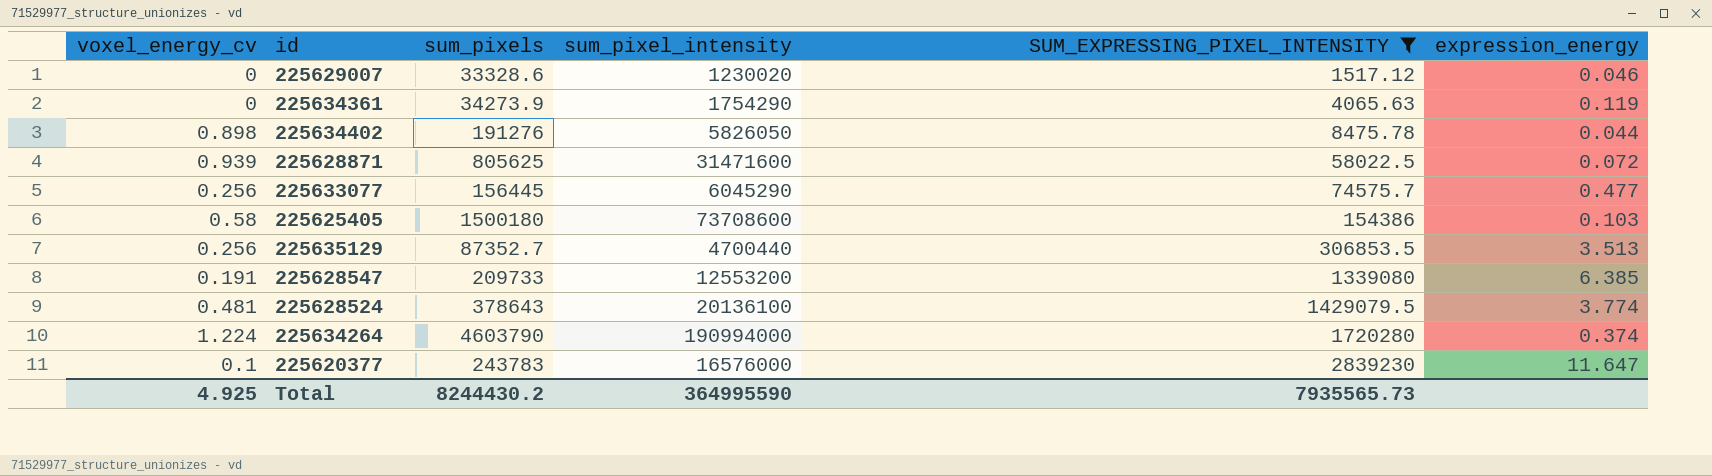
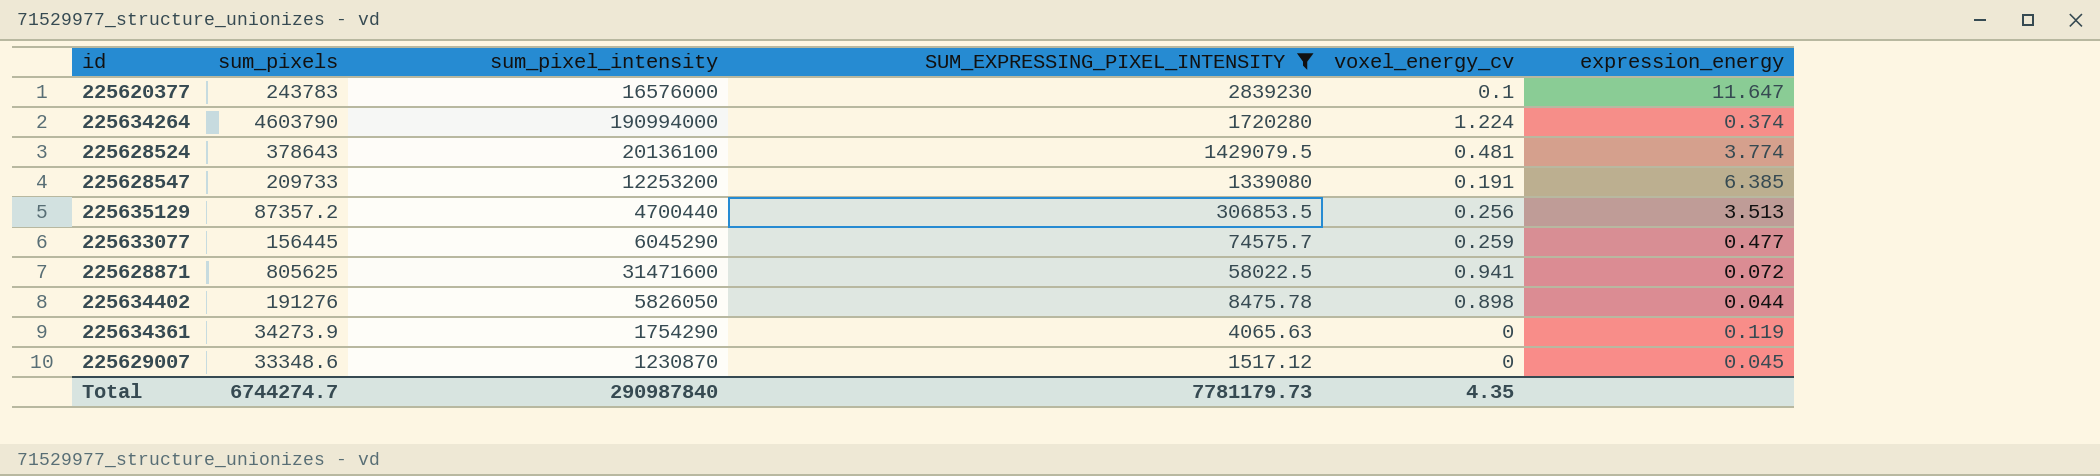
row order: SUM_EXPRESSING_PIXEL_INTENSITY ascending -> SUM_EXPRESSING_PIXEL_INTENSITY descending
column voxel_energy_cv | position: 1 -> 5
row 225625405: 0.58 | 1500180 | 73708600 | 154386 | 0.103 -> none
225628547 | sum_pixel_intensity: 12553200 -> 12253200
225635129 | sum_pixels: 87352.7 -> 87357.2
225633077 | voxel_energy_cv: 0.256 -> 0.259
225628871 | voxel_energy_cv: 0.939 -> 0.941
225629007 | sum_pixels: 33328.6 -> 33348.6
225629007 | sum_pixel_intensity: 1230020 -> 1230870
225629007 | expression_energy: 0.046 -> 0.045
Total | sum_pixels: 8244430.2 -> 6744274.7
Total | sum_pixel_intensity: 364995590 -> 290987840
Total | SUM_EXPRESSING_PIXEL_INTENSITY: 7935565.73 -> 7781179.73
Total | voxel_energy_cv: 4.925 -> 4.35

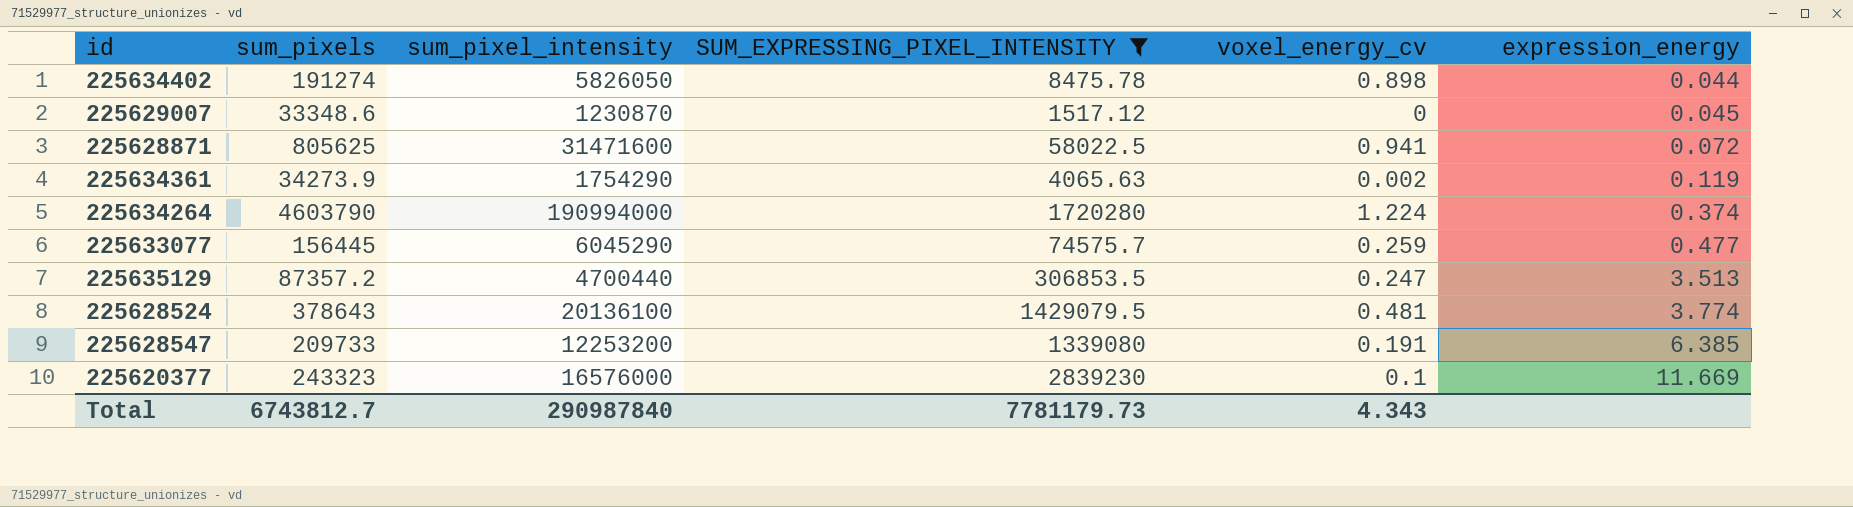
row order: SUM_EXPRESSING_PIXEL_INTENSITY descending -> expression_energy ascending
225634402 | sum_pixels: 191276 -> 191274
225634361 | voxel_energy_cv: 0 -> 0.002
225635129 | voxel_energy_cv: 0.256 -> 0.247
225620377 | sum_pixels: 243783 -> 243323
225620377 | expression_energy: 11.647 -> 11.669
Total | sum_pixels: 6744274.7 -> 6743812.7
Total | voxel_energy_cv: 4.35 -> 4.343

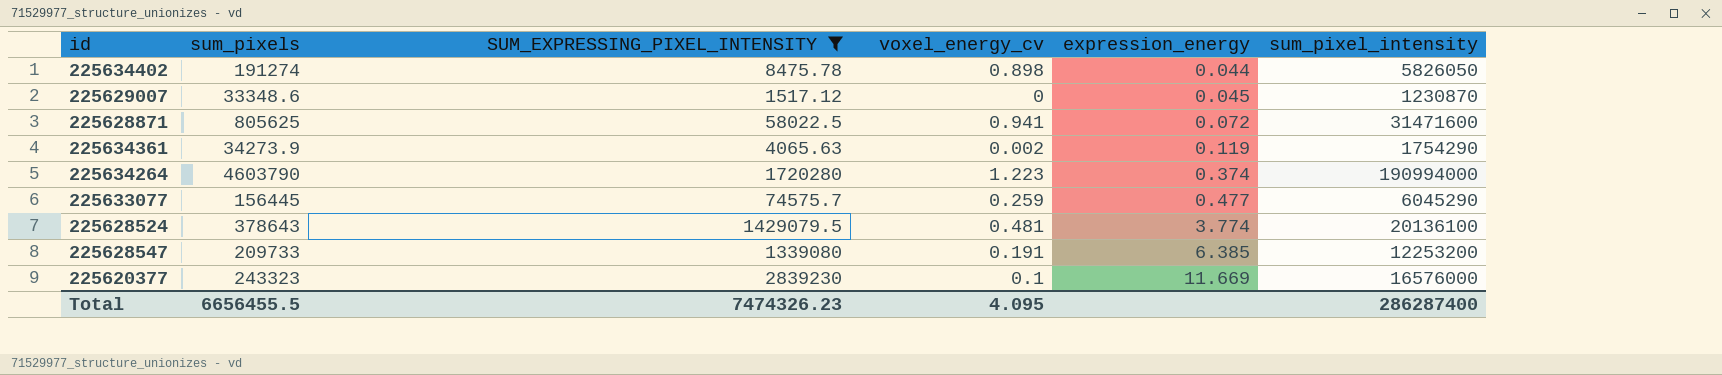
column sum_pixel_intensity | position: 3 -> 6
row 225635129: 87357.2 | 4700440 | 306853.5 | 0.247 | 3.513 -> none
225634264 | voxel_energy_cv: 1.224 -> 1.223
Total | sum_pixels: 6743812.7 -> 6656455.5
Total | SUM_EXPRESSING_PIXEL_INTENSITY: 7781179.73 -> 7474326.23
Total | voxel_energy_cv: 4.343 -> 4.095
Total | sum_pixel_intensity: 290987840 -> 286287400

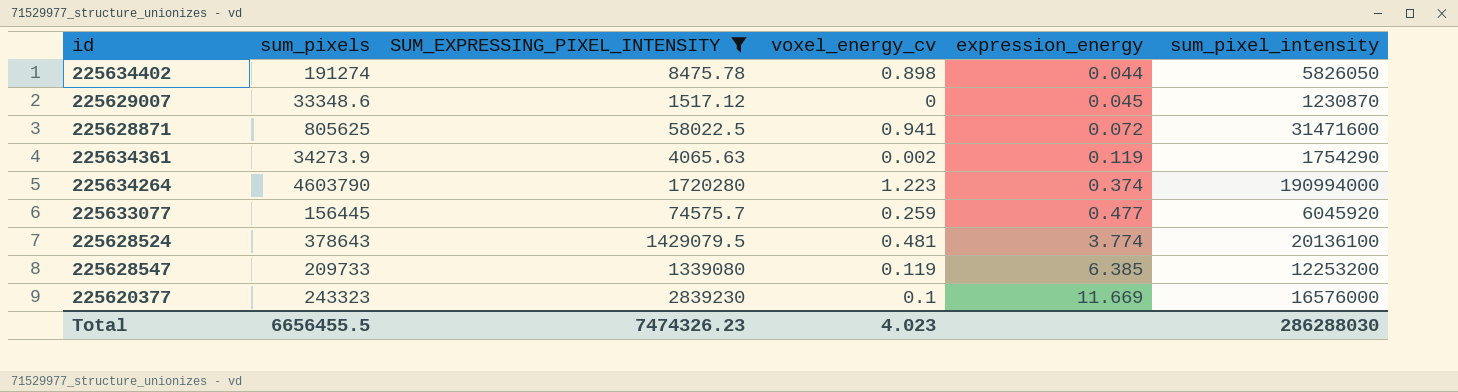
225633077 | sum_pixel_intensity: 6045290 -> 6045920
225628547 | voxel_energy_cv: 0.191 -> 0.119
Total | voxel_energy_cv: 4.095 -> 4.023
Total | sum_pixel_intensity: 286287400 -> 286288030

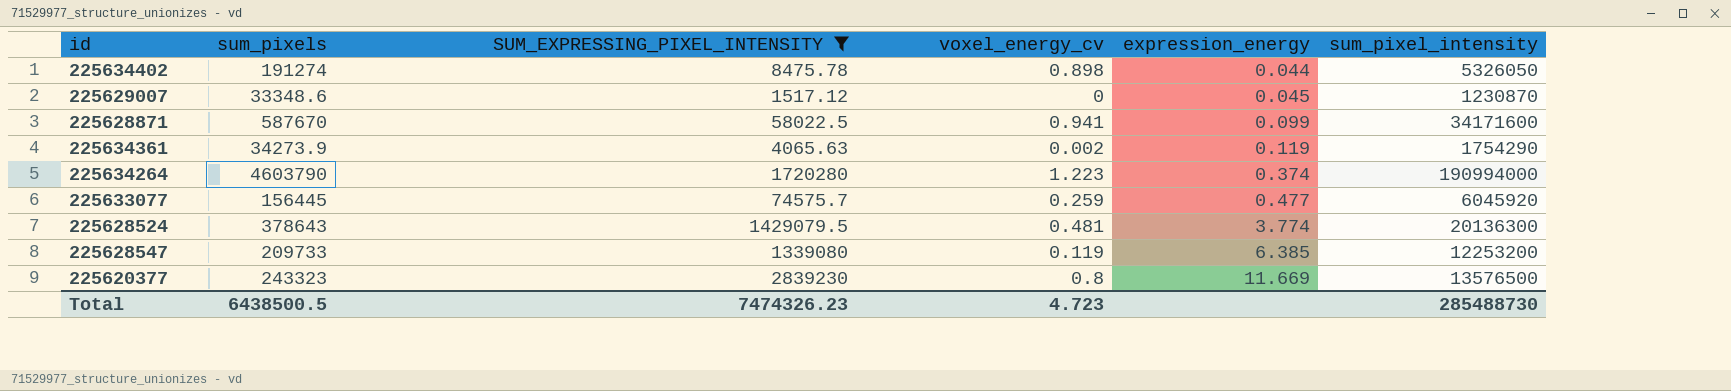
225634402 | sum_pixel_intensity: 5826050 -> 5326050
225628871 | sum_pixels: 805625 -> 587670
225628871 | expression_energy: 0.072 -> 0.099
225628871 | sum_pixel_intensity: 31471600 -> 34171600
225628524 | sum_pixel_intensity: 20136100 -> 20136300
225620377 | voxel_energy_cv: 0.1 -> 0.8
225620377 | sum_pixel_intensity: 16576000 -> 13576500
Total | sum_pixels: 6656455.5 -> 6438500.5
Total | voxel_energy_cv: 4.023 -> 4.723
Total | sum_pixel_intensity: 286288030 -> 285488730

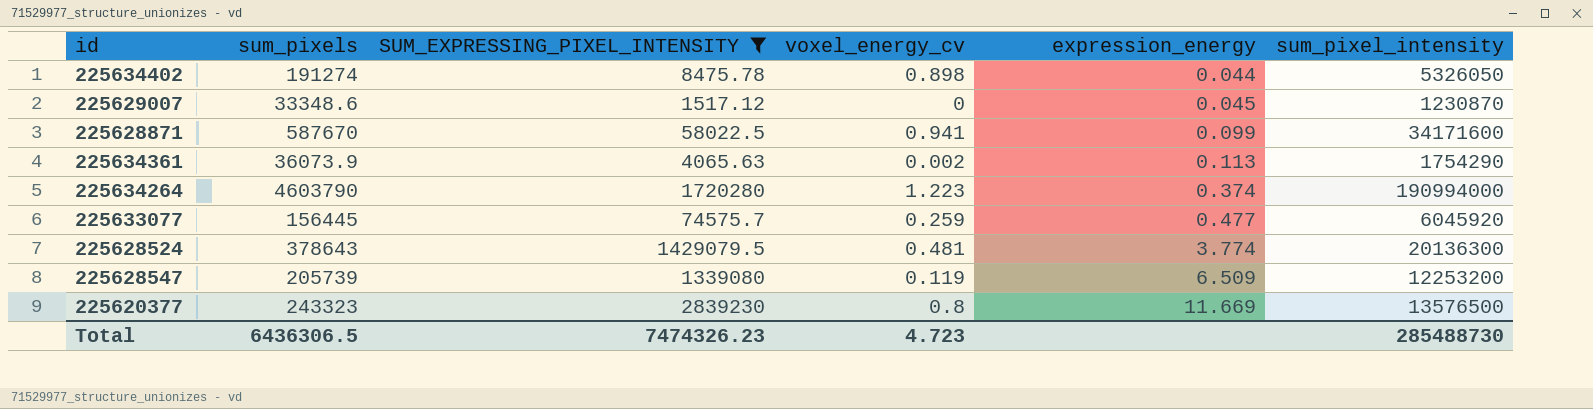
225634361 | sum_pixels: 34273.9 -> 36073.9
225634361 | expression_energy: 0.119 -> 0.113
225628547 | sum_pixels: 209733 -> 205739
225628547 | expression_energy: 6.385 -> 6.509
Total | sum_pixels: 6438500.5 -> 6436306.5

